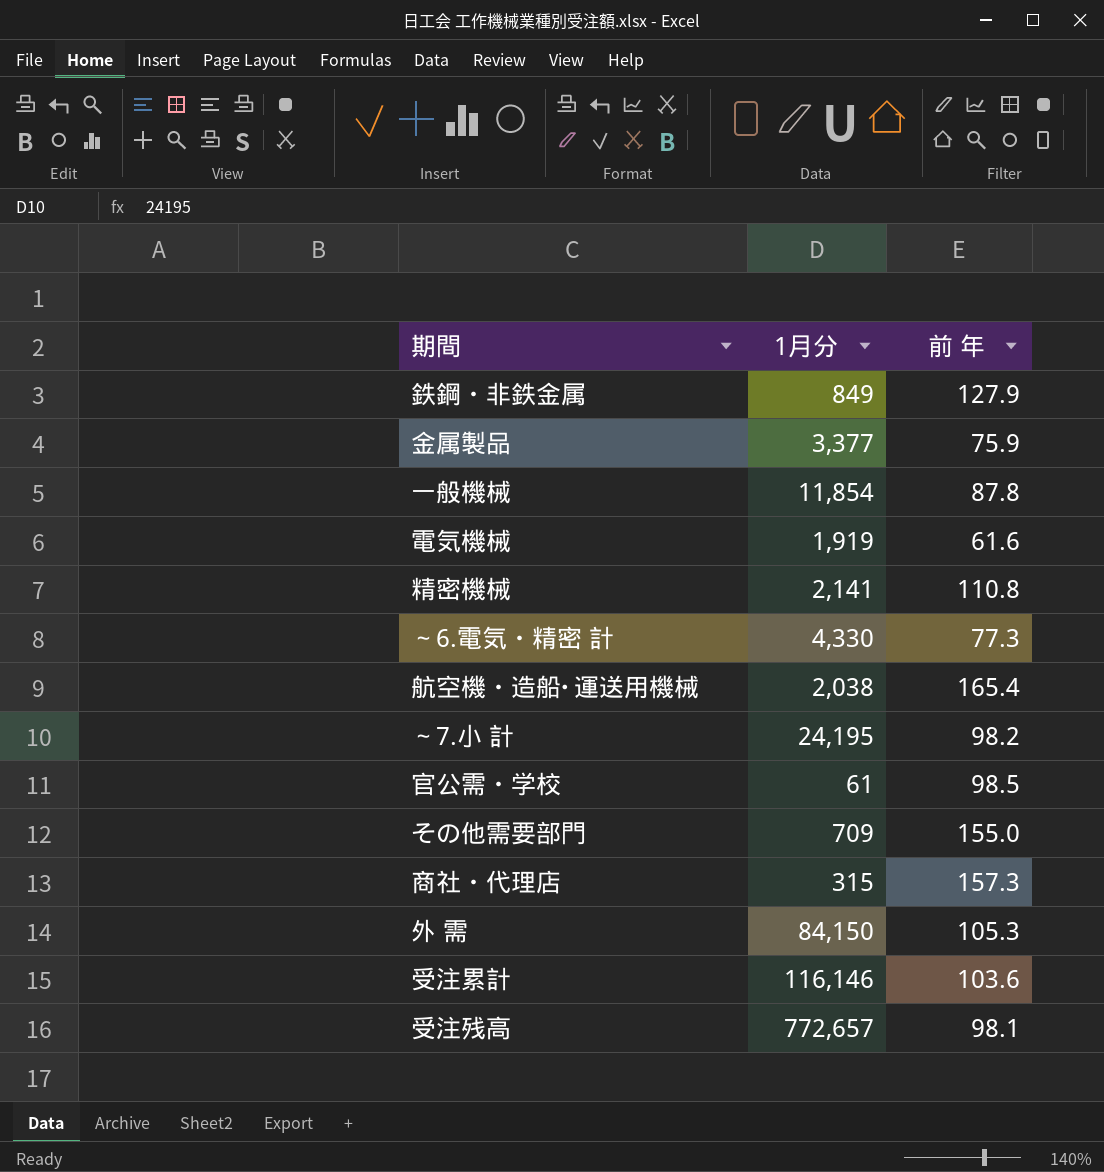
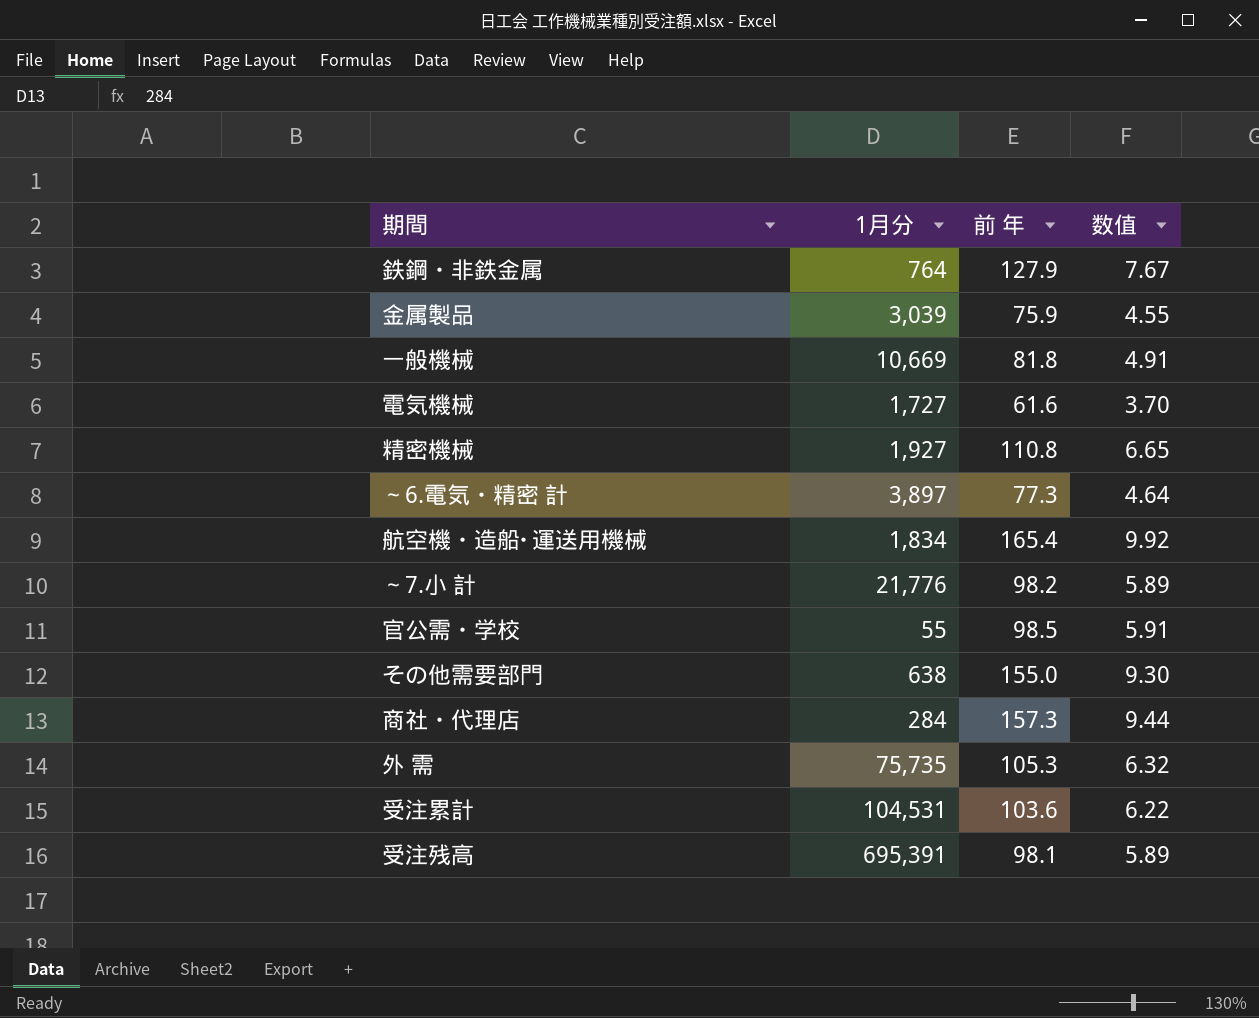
column 数值 | formula: none -> [前 年] * 0.06
鉄鋼・非鉄金属 | 1月分: 849 -> 764
金属製品 | 1月分: 3,377 -> 3,039
一般機械 | 1月分: 11,854 -> 10,669
一般機械 | 前 年: 87.8 -> 81.8
電気機械 | 1月分: 1,919 -> 1,727
精密機械 | 1月分: 2,141 -> 1,927
～6.電気・精密 計 | 1月分: 4,330 -> 3,897
航空機・造船･運送用機械 | 1月分: 2,038 -> 1,834
～7.小 計 | 1月分: 24,195 -> 21,776
官公需・学校 | 1月分: 61 -> 55
その他需要部門 | 1月分: 709 -> 638
商社・代理店 | 1月分: 315 -> 284
外 需 | 1月分: 84,150 -> 75,735
受注累計 | 1月分: 116,146 -> 104,531
受注残高 | 1月分: 772,657 -> 695,391

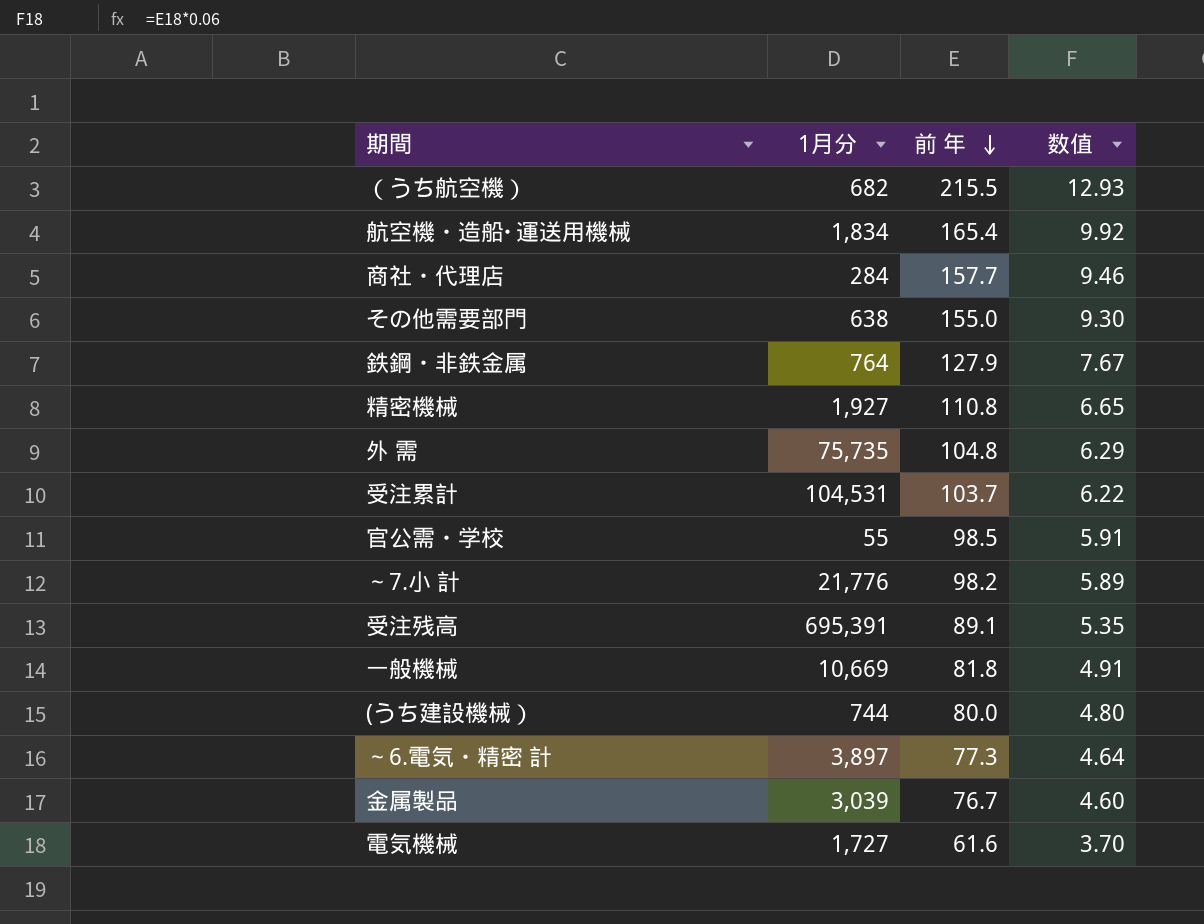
row order: none -> 前 年 descending
row （うち航空機）: none -> 682 | 215.5 | 12.93
商社・代理店 | 前 年: 157.3 -> 157.7
商社・代理店 | 数值: 9.44 -> 9.46
外 需 | 前 年: 105.3 -> 104.8
外 需 | 数值: 6.32 -> 6.29
受注累計 | 前 年: 103.6 -> 103.7
受注残高 | 前 年: 98.1 -> 89.1
受注残高 | 数值: 5.89 -> 5.35
row (うち建設機械）: none -> 744 | 80.0 | 4.80
金属製品 | 前 年: 75.9 -> 76.7
金属製品 | 数值: 4.55 -> 4.60

